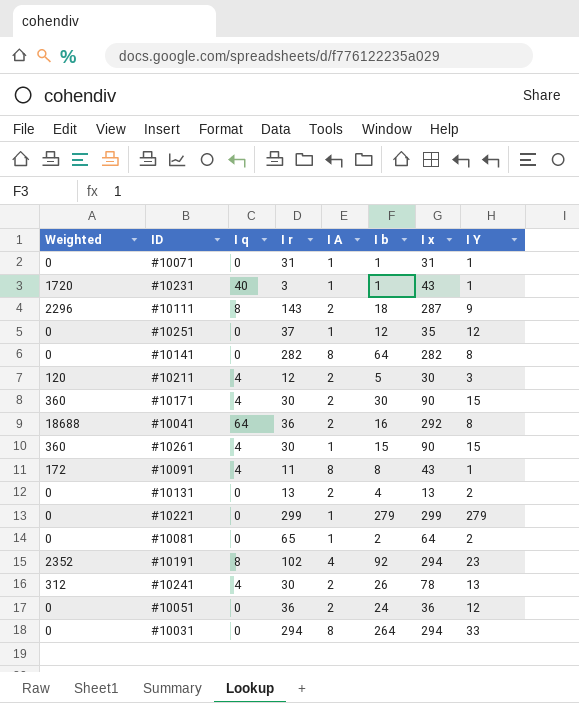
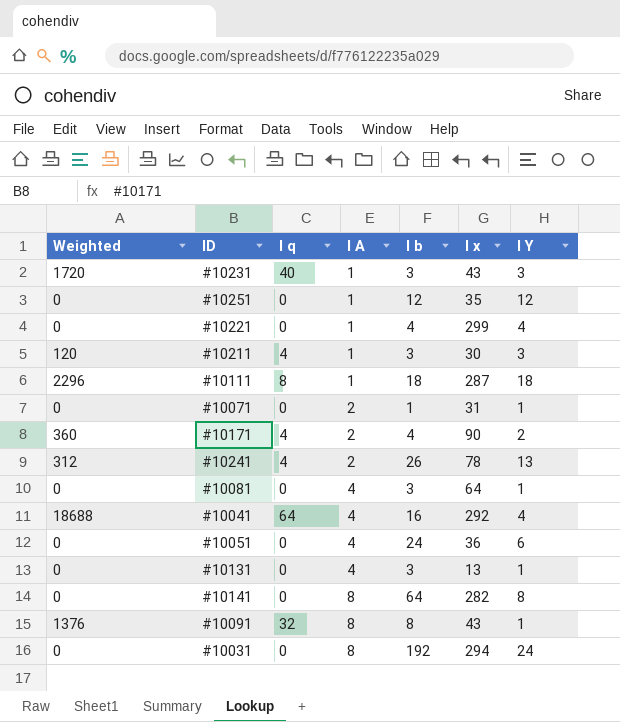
row order: none -> I A ascending
column I r | position: 4 -> none
row #10261: 360 | 4 | 30 | 1 | 15 | 90 | 15 -> none
row #10191: 2352 | 8 | 102 | 4 | 92 | 294 | 23 -> none
#10231 | I b: 1 -> 3
#10231 | I Y: 1 -> 3
#10221 | I b: 279 -> 4
#10221 | I Y: 279 -> 4
#10211 | I A: 2 -> 1
#10211 | I b: 5 -> 3
#10111 | I A: 2 -> 1
#10111 | I Y: 9 -> 18
#10071 | I A: 1 -> 2
#10171 | I b: 30 -> 4
#10171 | I Y: 15 -> 2
#10081 | I A: 1 -> 4
#10081 | I b: 2 -> 3
#10081 | I Y: 2 -> 1
#10041 | I A: 2 -> 4
#10041 | I Y: 8 -> 4
#10051 | I A: 2 -> 4
#10051 | I Y: 12 -> 6
#10131 | I A: 2 -> 4
#10131 | I b: 4 -> 3
#10131 | I Y: 2 -> 1
#10091 | Weighted: 172 -> 1376
#10091 | I q: 4 -> 32
#10031 | I b: 264 -> 192
#10031 | I Y: 33 -> 24

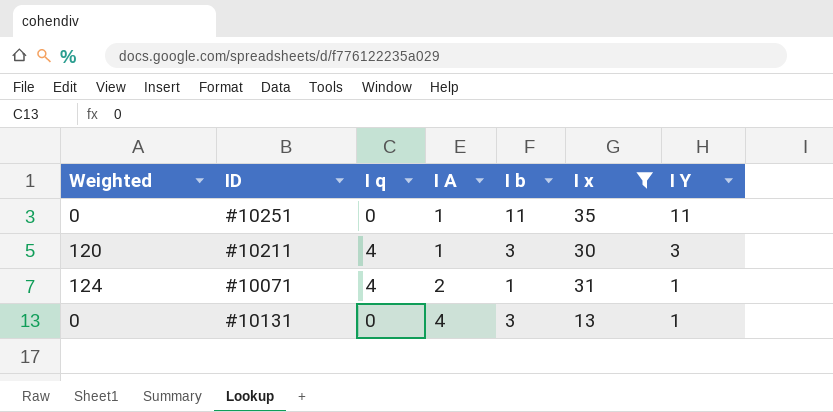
filter: none -> I x <= 35
#10251 | I b: 12 -> 11
#10251 | I Y: 12 -> 11
#10071 | Weighted: 0 -> 124
#10071 | I q: 0 -> 4

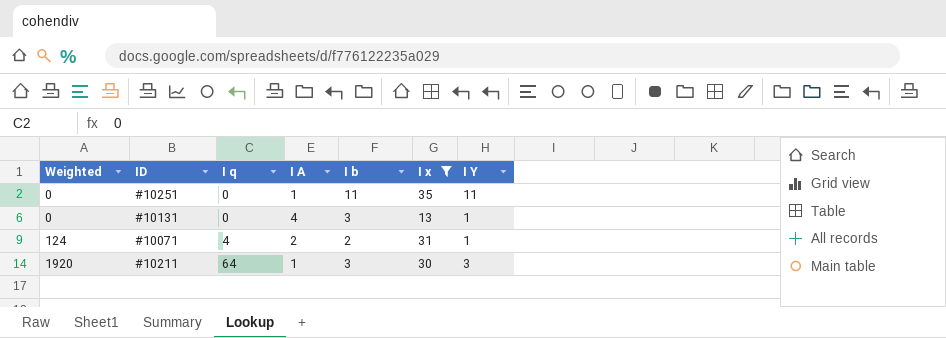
row order: I A ascending -> Weighted ascending
#10071 | I b: 1 -> 2
#10211 | Weighted: 120 -> 1920
#10211 | I q: 4 -> 64

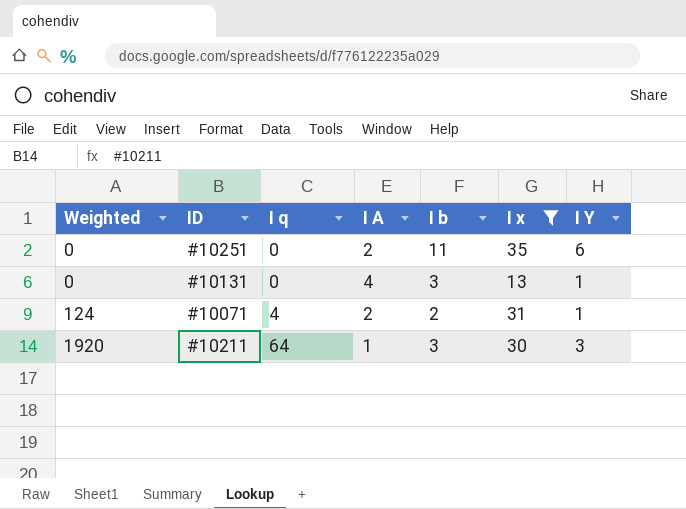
#10251 | I A: 1 -> 2
#10251 | I Y: 11 -> 6

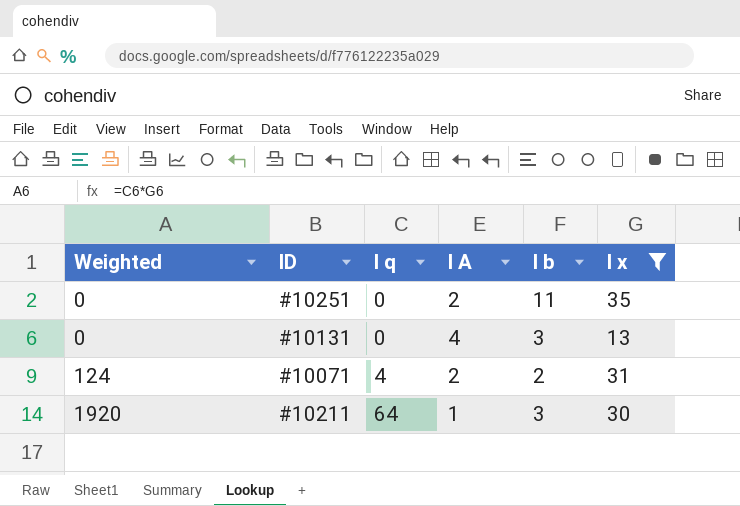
column I Y | formula: [I b] / [I A] -> none

